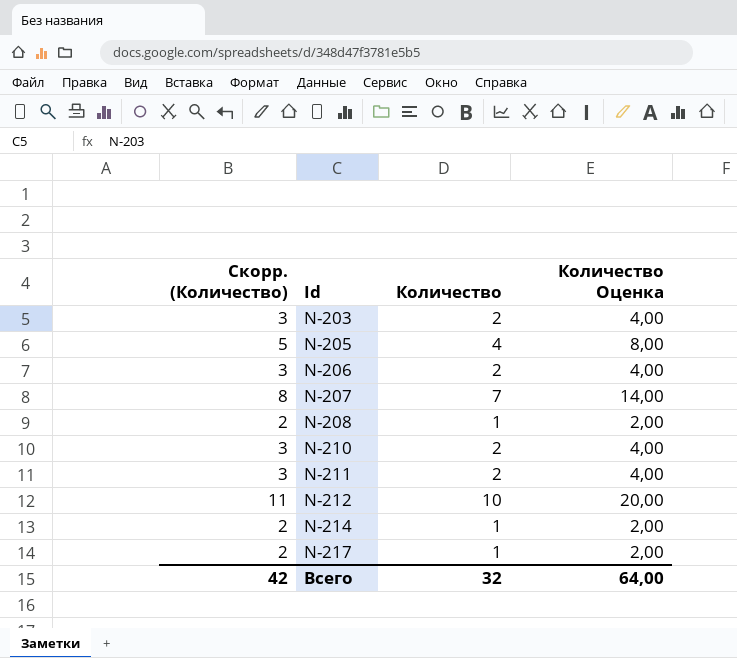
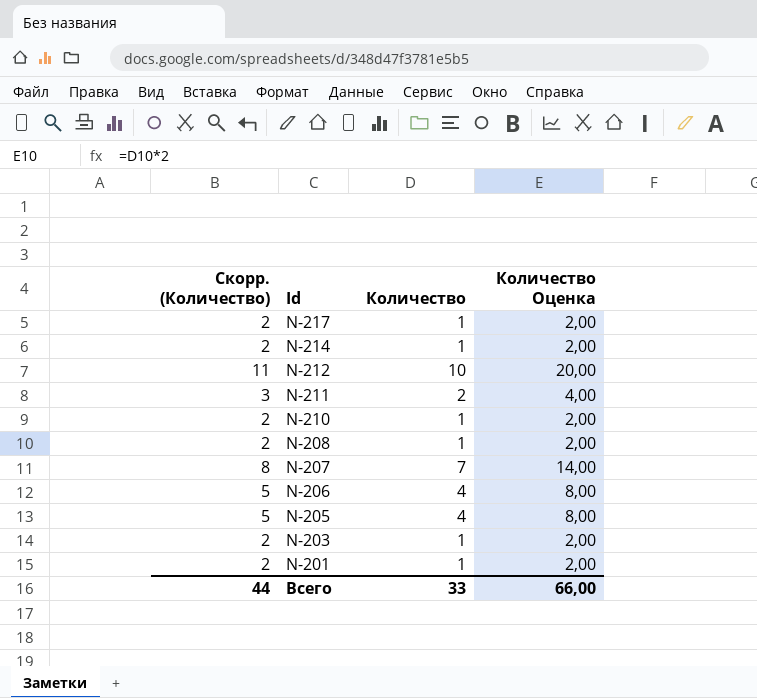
row order: Id ascending -> Id descending
N-210 | Скорр. (Количество): 3 -> 2
N-210 | Количество: 2 -> 1
N-210 | Количество Оценка: 4,00 -> 2,00
N-206 | Скорр. (Количество): 3 -> 5
N-206 | Количество: 2 -> 4
N-206 | Количество Оценка: 4,00 -> 8,00
N-203 | Скорр. (Количество): 3 -> 2
N-203 | Количество: 2 -> 1
N-203 | Количество Оценка: 4,00 -> 2,00
row N-201: none -> 2 | 1 | 2,00
Всего | Скорр. (Количество): 42 -> 44
Всего | Количество: 32 -> 33
Всего | Количество Оценка: 64,00 -> 66,00

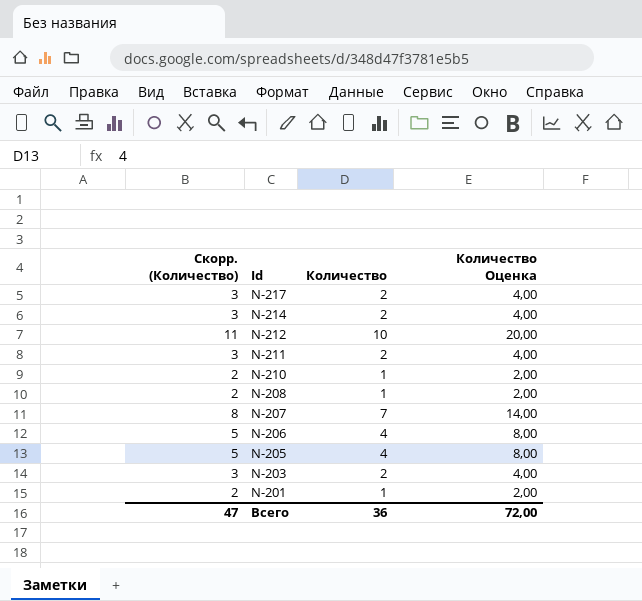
N-217 | Скорр. (Количество): 2 -> 3
N-217 | Количество: 1 -> 2
N-217 | Количество Оценка: 2,00 -> 4,00
N-214 | Скорр. (Количество): 2 -> 3
N-214 | Количество: 1 -> 2
N-214 | Количество Оценка: 2,00 -> 4,00
N-203 | Скорр. (Количество): 2 -> 3
N-203 | Количество: 1 -> 2
N-203 | Количество Оценка: 2,00 -> 4,00
Всего | Скорр. (Количество): 44 -> 47
Всего | Количество: 33 -> 36
Всего | Количество Оценка: 66,00 -> 72,00

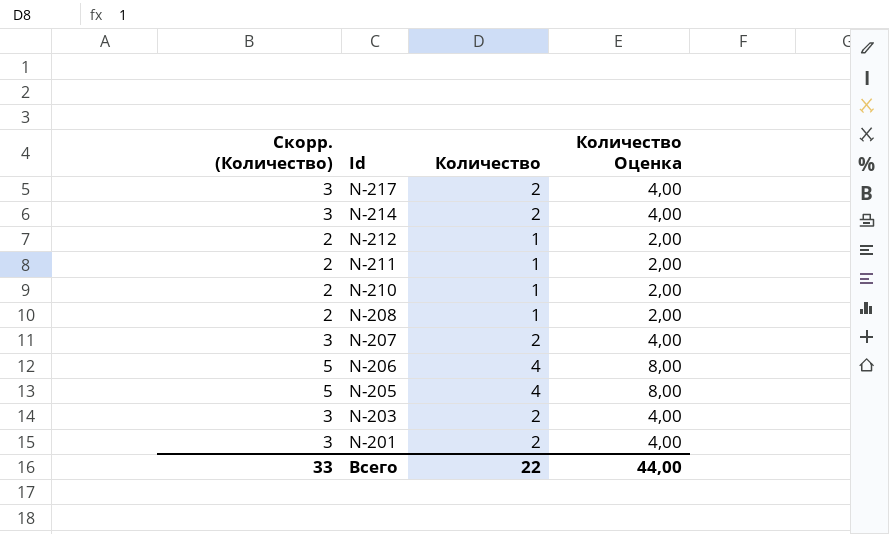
N-212 | Скорр. (Количество): 11 -> 2
N-212 | Количество: 10 -> 1
N-212 | Количество Оценка: 20,00 -> 2,00
N-211 | Скорр. (Количество): 3 -> 2
N-211 | Количество: 2 -> 1
N-211 | Количество Оценка: 4,00 -> 2,00
N-207 | Скорр. (Количество): 8 -> 3
N-207 | Количество: 7 -> 2
N-207 | Количество Оценка: 14,00 -> 4,00
N-201 | Скорр. (Количество): 2 -> 3
N-201 | Количество: 1 -> 2
N-201 | Количество Оценка: 2,00 -> 4,00
Всего | Скорр. (Количество): 47 -> 33
Всего | Количество: 36 -> 22
Всего | Количество Оценка: 72,00 -> 44,00

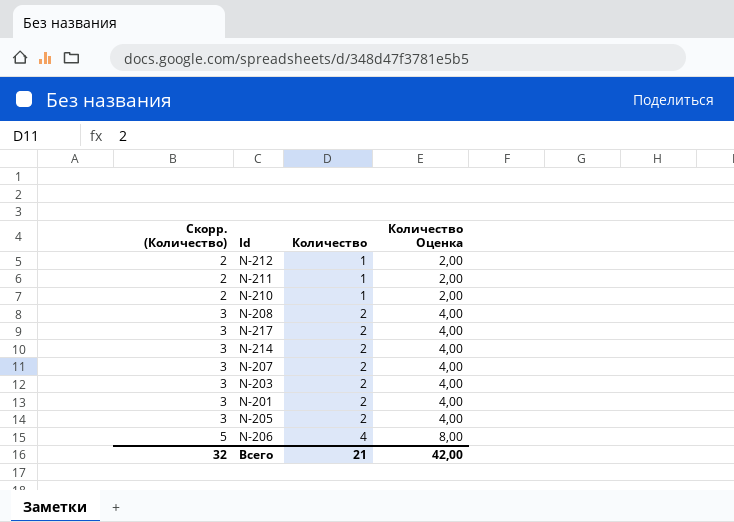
row order: Id descending -> Скорр. (Количество) ascending
N-208 | Скорр. (Количество): 2 -> 3
N-208 | Количество: 1 -> 2
N-208 | Количество Оценка: 2,00 -> 4,00
N-205 | Скорр. (Количество): 5 -> 3
N-205 | Количество: 4 -> 2
N-205 | Количество Оценка: 8,00 -> 4,00
Всего | Скорр. (Количество): 33 -> 32
Всего | Количество: 22 -> 21
Всего | Количество Оценка: 44,00 -> 42,00

